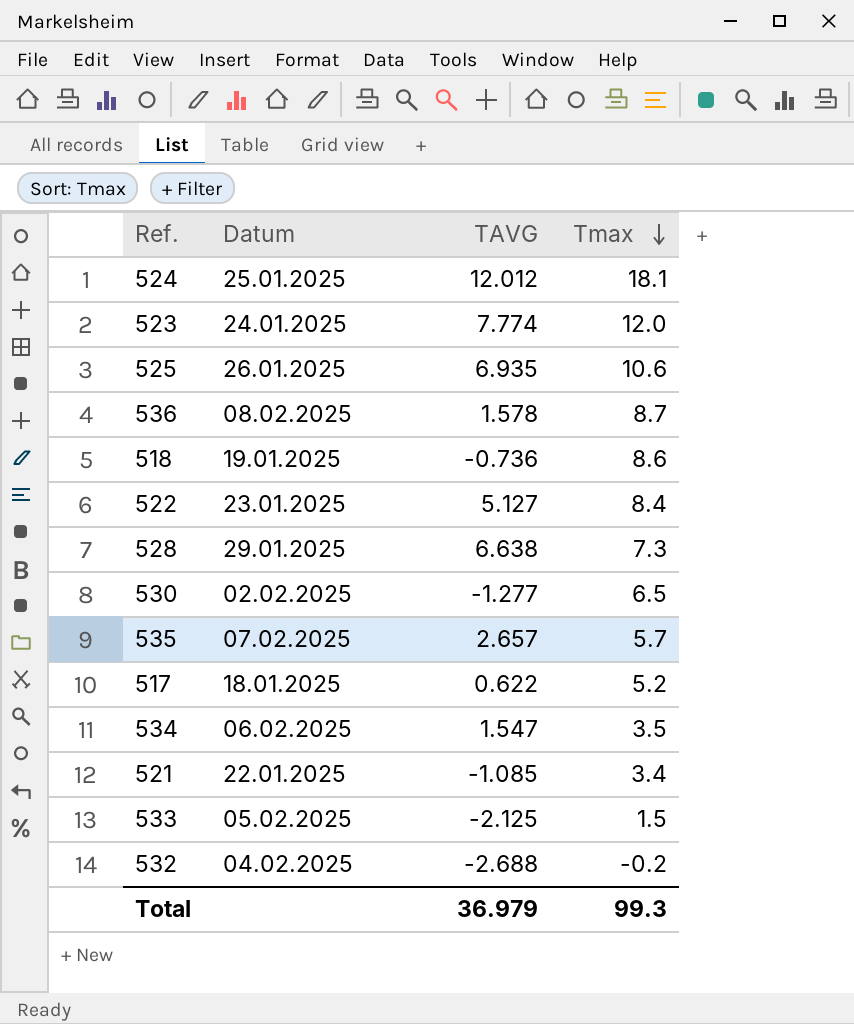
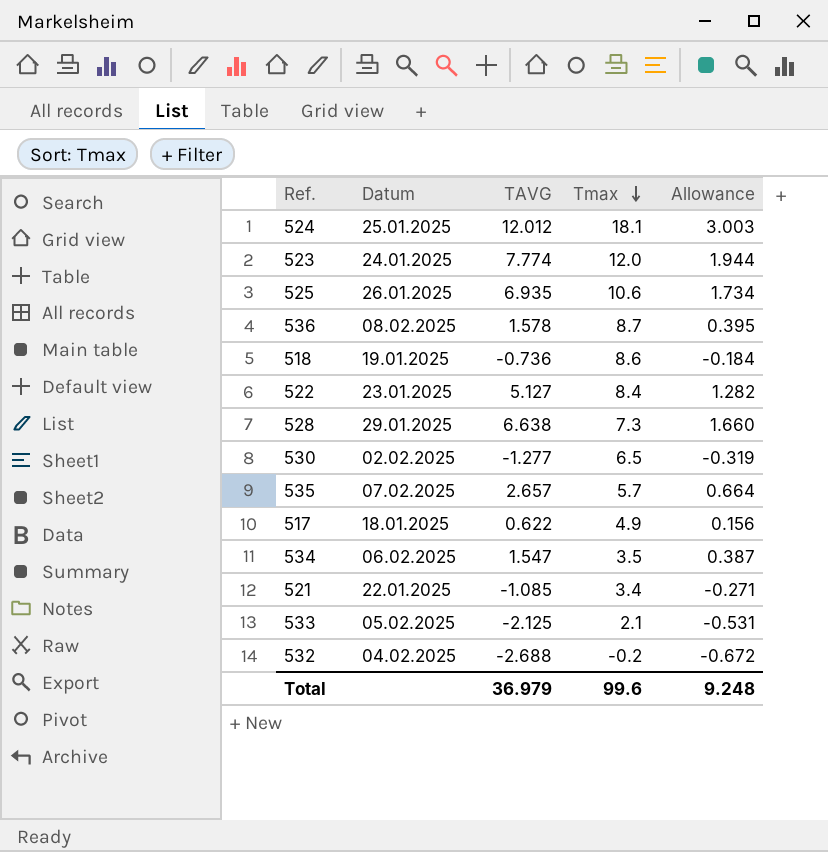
column Allowance | formula: none -> [TAVG] * 0.25
517 | Tmax: 5.2 -> 4.9
533 | Tmax: 1.5 -> 2.1
Total | Tmax: 99.3 -> 99.6

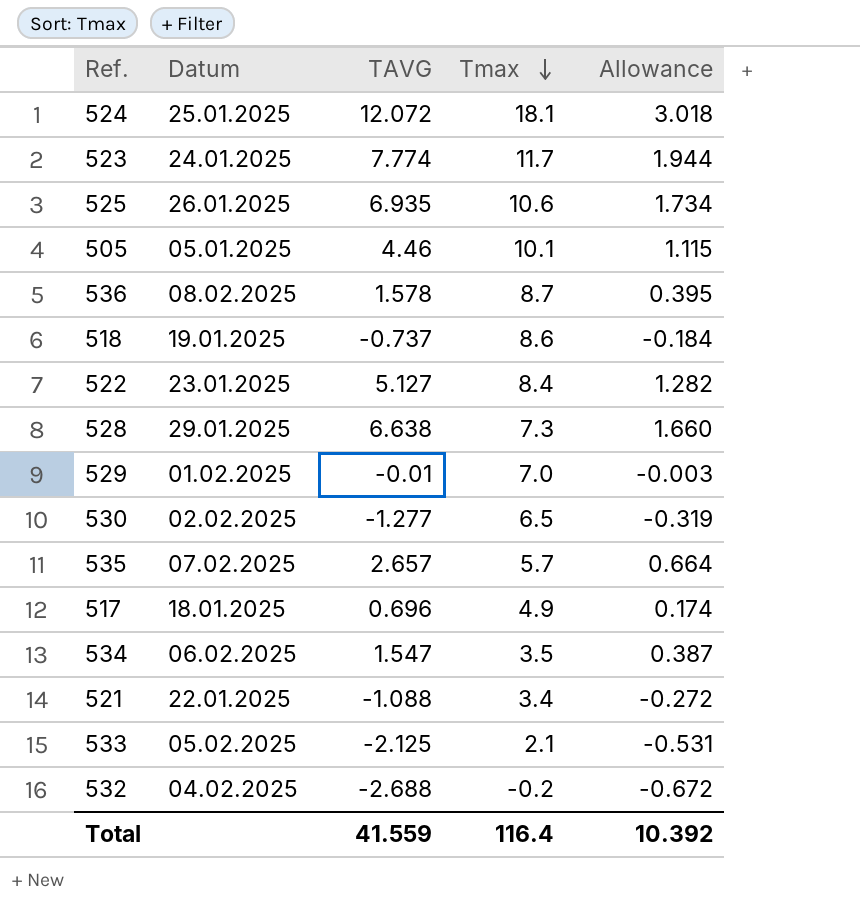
524 | TAVG: 12.012 -> 12.072
524 | Allowance: 3.003 -> 3.018
523 | Tmax: 12.0 -> 11.7
row 505: none -> 05.01.2025 | 4.46 | 10.1 | 1.115
518 | TAVG: -0.736 -> -0.737
row 529: none -> 01.02.2025 | -0.01 | 7.0 | -0.003
517 | TAVG: 0.622 -> 0.696
517 | Allowance: 0.156 -> 0.174
521 | TAVG: -1.085 -> -1.088
521 | Allowance: -0.271 -> -0.272
Total | TAVG: 36.979 -> 41.559
Total | Tmax: 99.6 -> 116.4
Total | Allowance: 9.248 -> 10.392

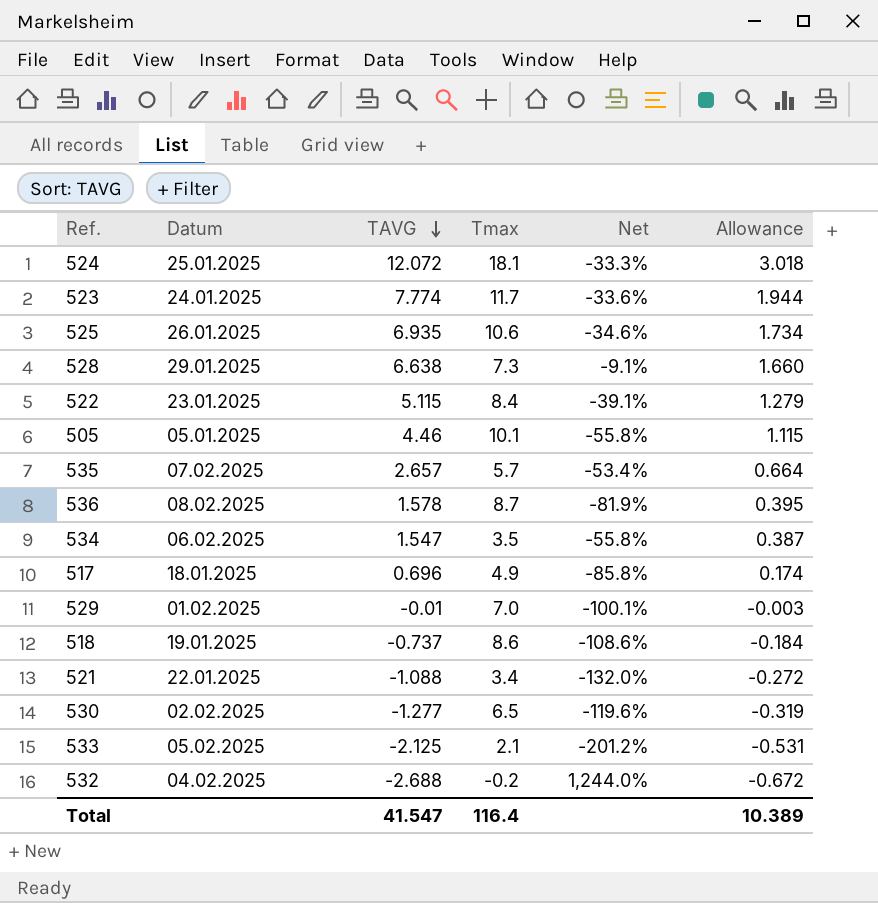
row order: Tmax descending -> TAVG descending
column Net | formula: none -> ([TAVG] - [Tmax]) / [Tmax]
522 | TAVG: 5.127 -> 5.115
522 | Allowance: 1.282 -> 1.279
Total | TAVG: 41.559 -> 41.547
Total | Allowance: 10.392 -> 10.389

